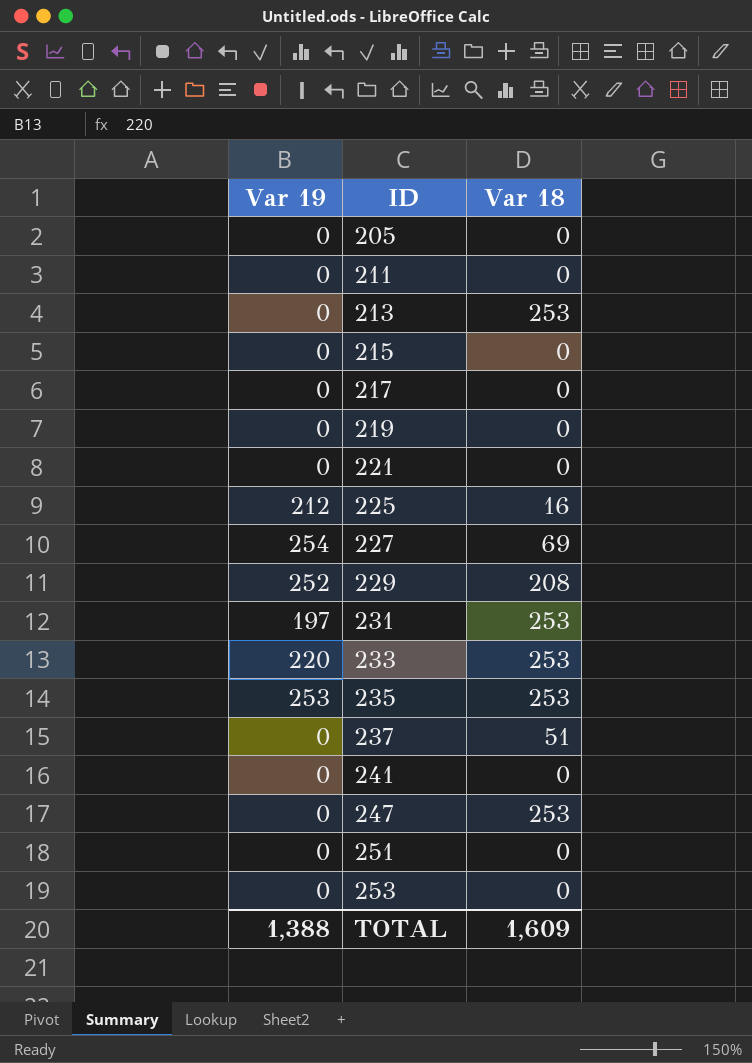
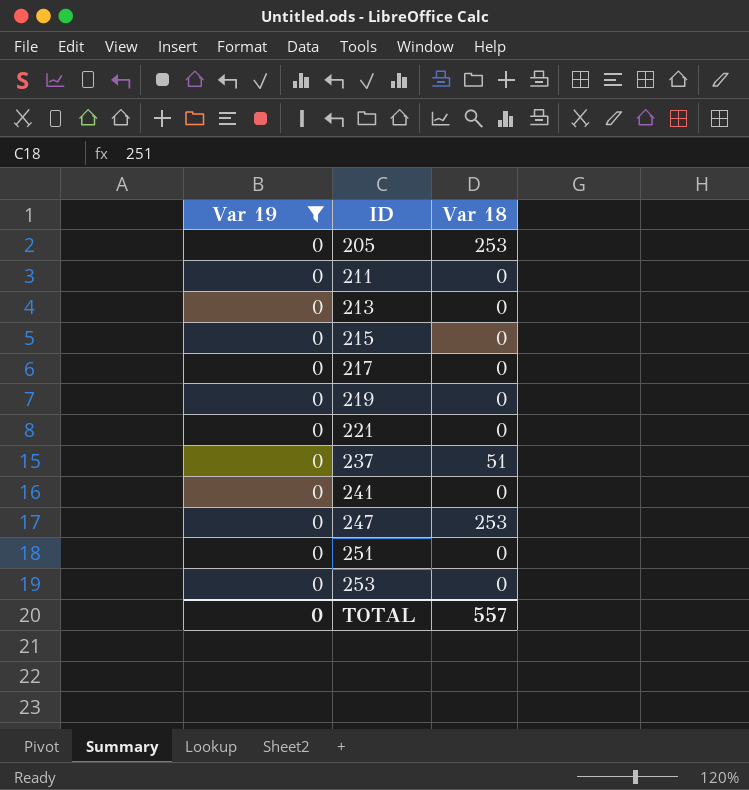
filter: none -> Var 19 = 0
205 | Var 18: 0 -> 253
213 | Var 18: 253 -> 0
TOTAL | Var 19: 1,388 -> 0
TOTAL | Var 18: 1,609 -> 557

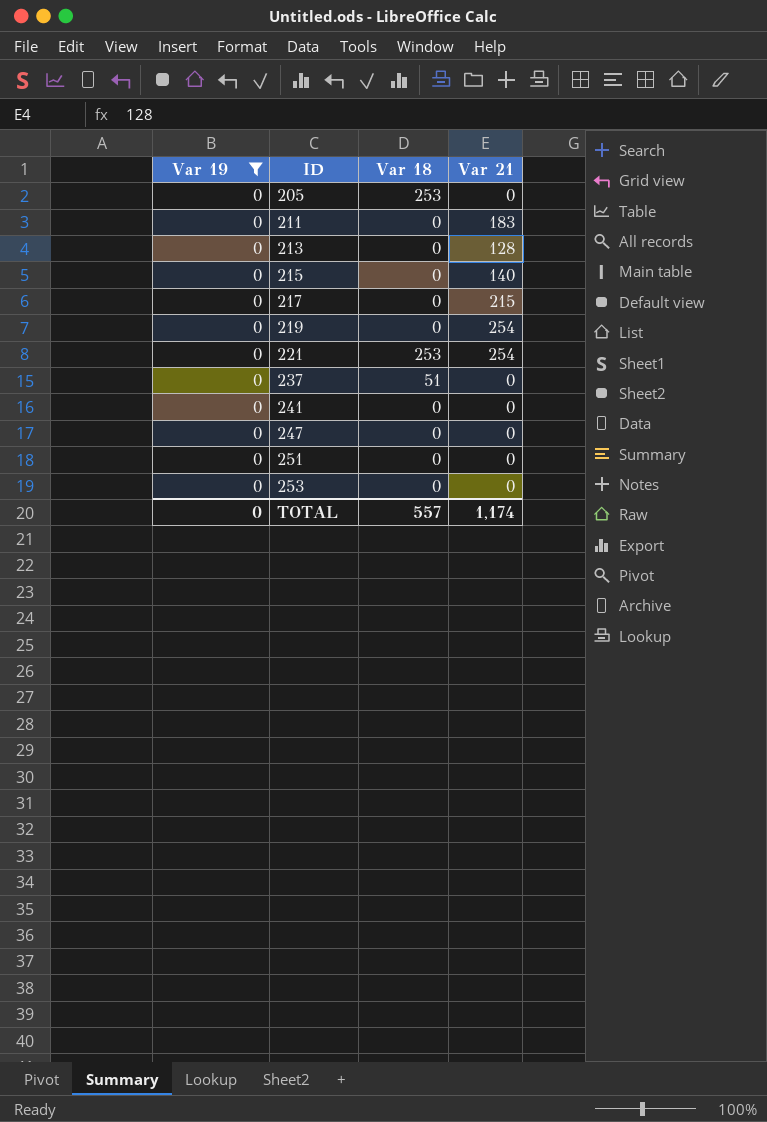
column Var 21 | position: none -> 4
221 | Var 18: 0 -> 253
247 | Var 18: 253 -> 0

